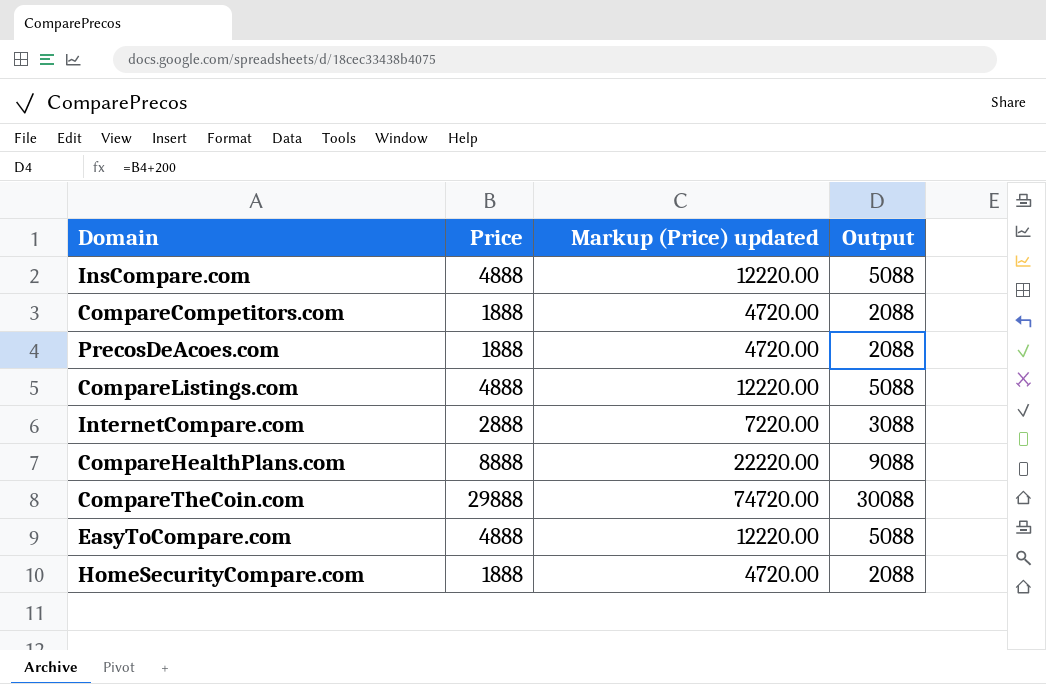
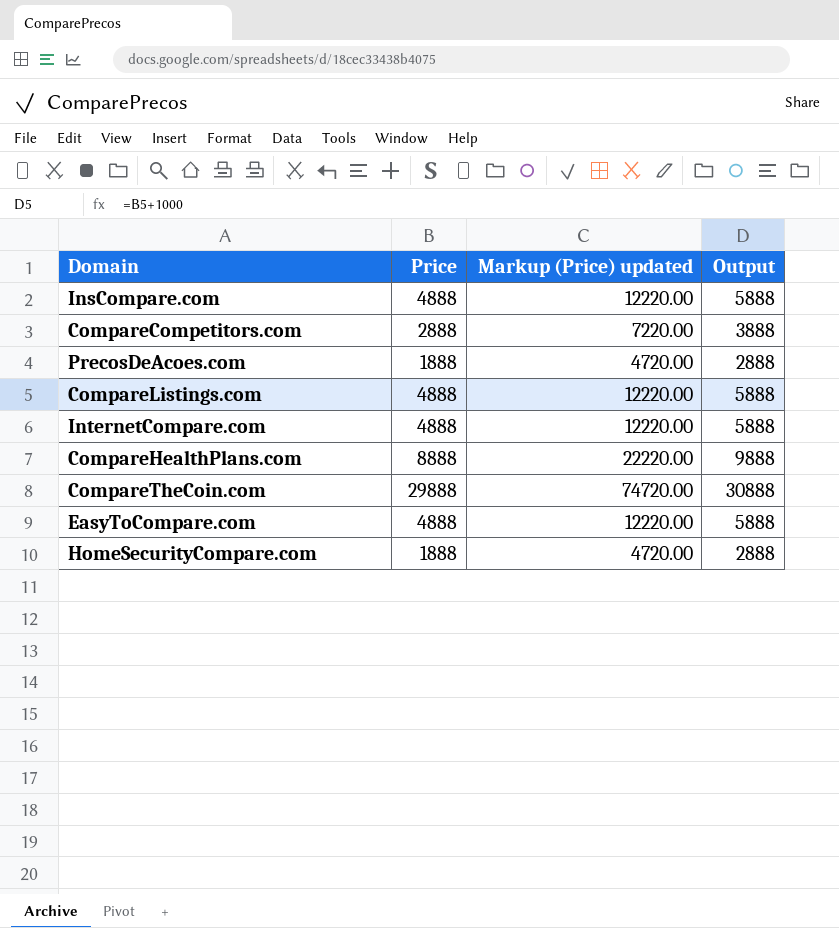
column Output | formula: [Price] + 200 -> [Price] + 1000
CompareCompetitors.com | Price: 1888 -> 2888
CompareCompetitors.com | Markup (Price) updated: 4720.00 -> 7220.00
InternetCompare.com | Price: 2888 -> 4888
InternetCompare.com | Markup (Price) updated: 7220.00 -> 12220.00

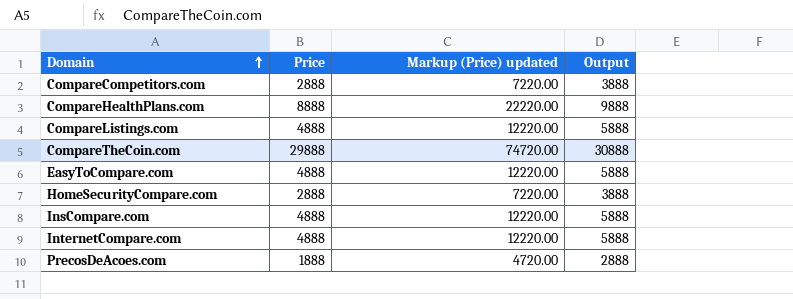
row order: none -> Domain ascending
HomeSecurityCompare.com | Price: 1888 -> 2888
HomeSecurityCompare.com | Markup (Price) updated: 4720.00 -> 7220.00
HomeSecurityCompare.com | Output: 2888 -> 3888

